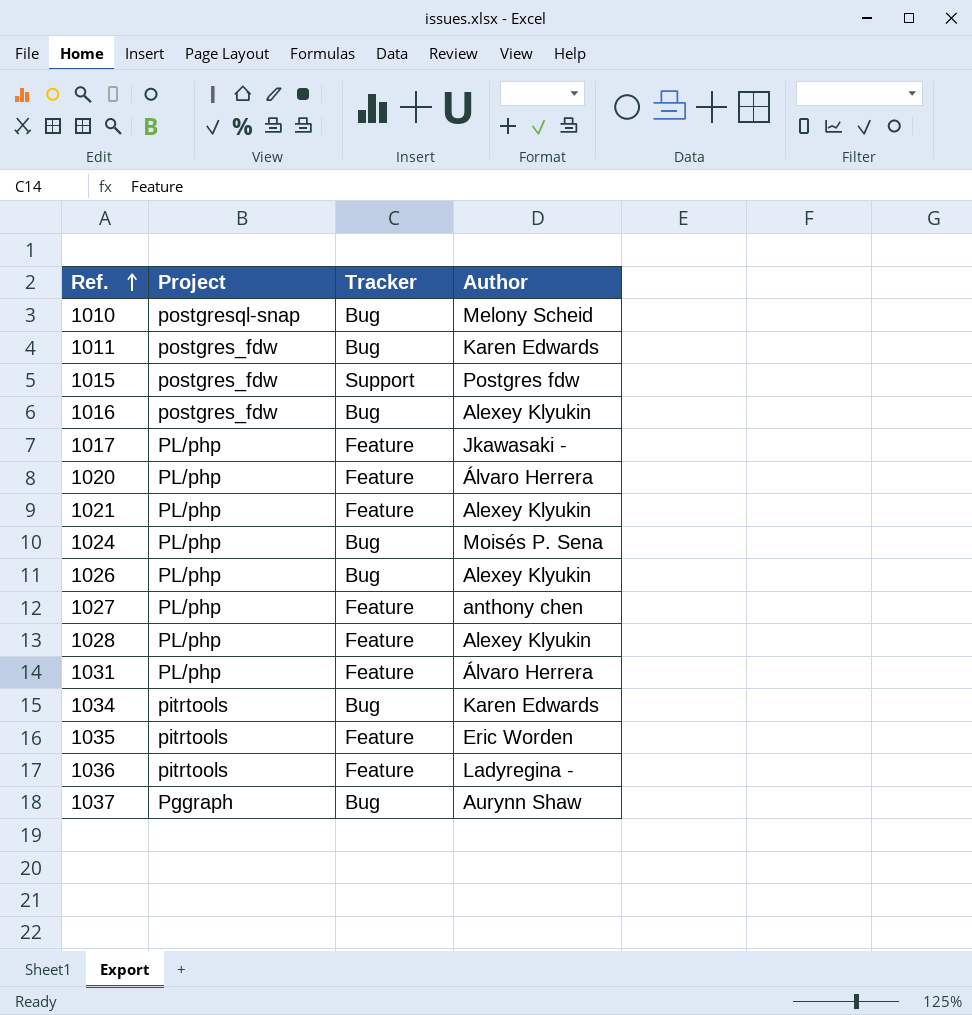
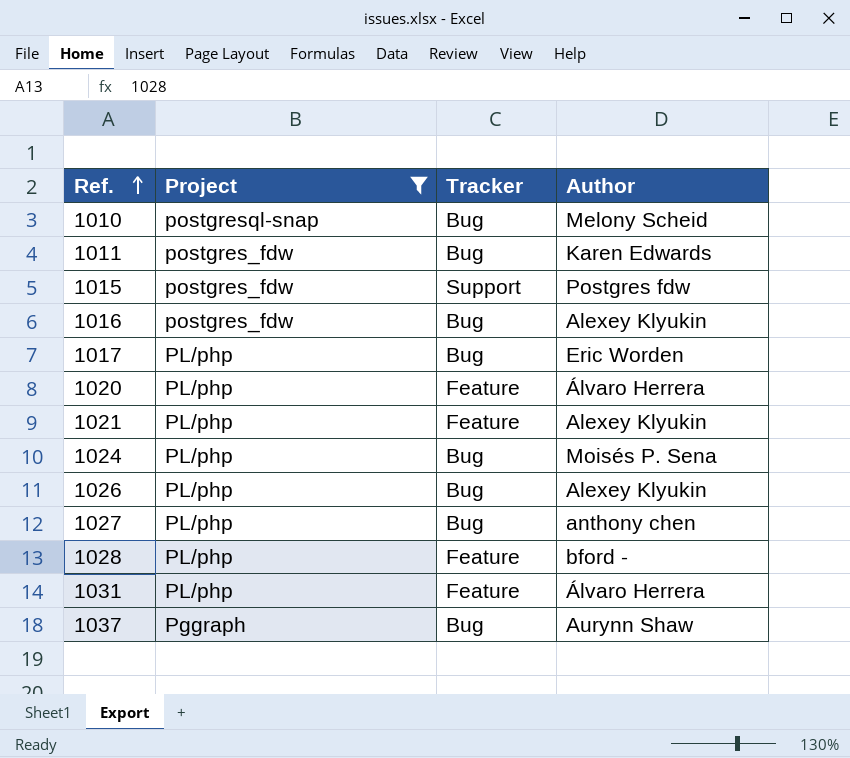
filter: none -> Project != pitrtools
1017 | Tracker: Feature -> Bug
1017 | Author: Jkawasaki - -> Eric Worden
1027 | Tracker: Feature -> Bug
1028 | Author: Alexey Klyukin -> bford -

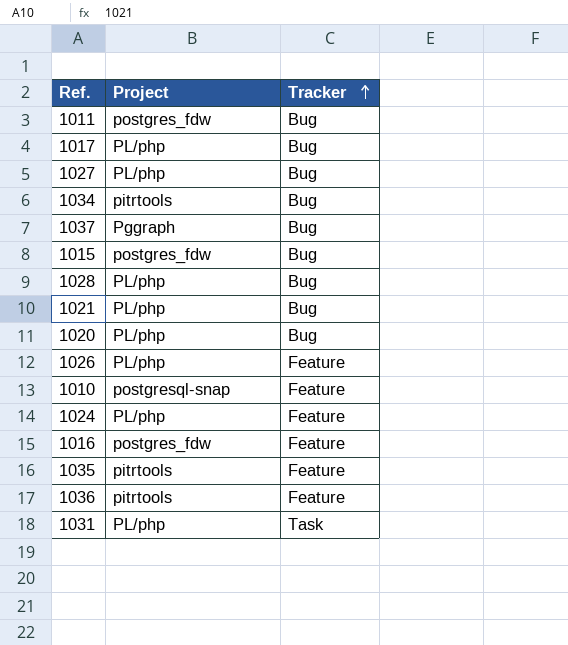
filter: Project != pitrtools -> none
row order: Ref. ascending -> Tracker ascending
column Author | position: 4 -> none
1015 | Tracker: Support -> Bug
1028 | Tracker: Feature -> Bug
1021 | Tracker: Feature -> Bug
1020 | Tracker: Feature -> Bug
1026 | Tracker: Bug -> Feature
1010 | Tracker: Bug -> Feature
1024 | Tracker: Bug -> Feature
1016 | Tracker: Bug -> Feature
1031 | Tracker: Feature -> Task

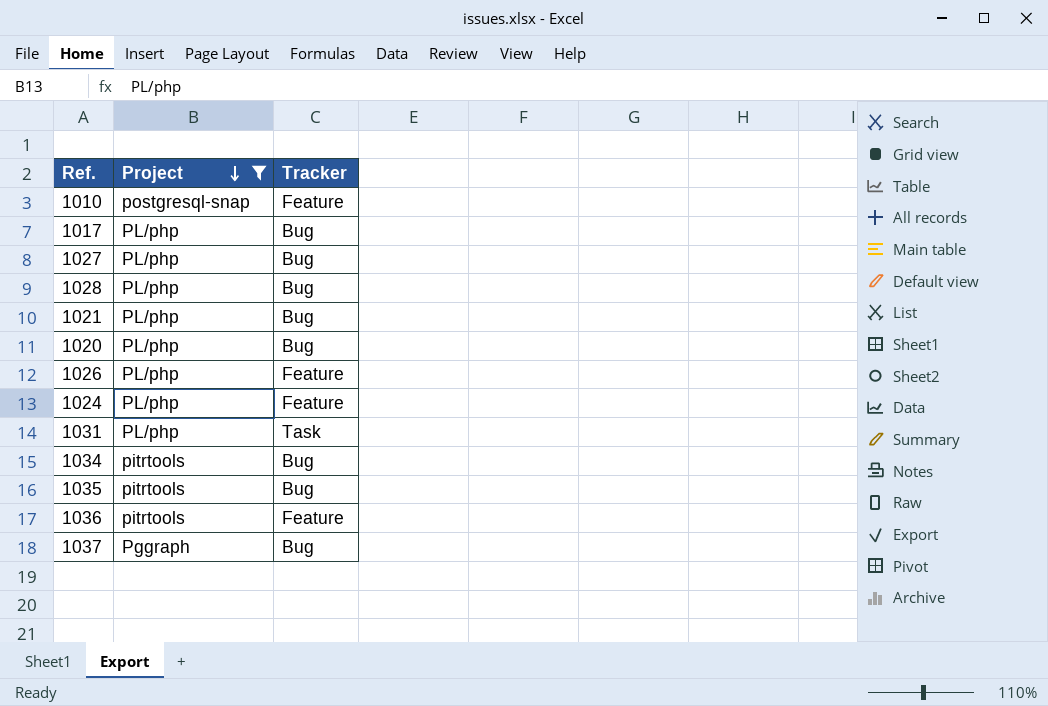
filter: none -> Project != postgres_fdw
row order: Tracker ascending -> Project descending
1035 | Tracker: Feature -> Bug

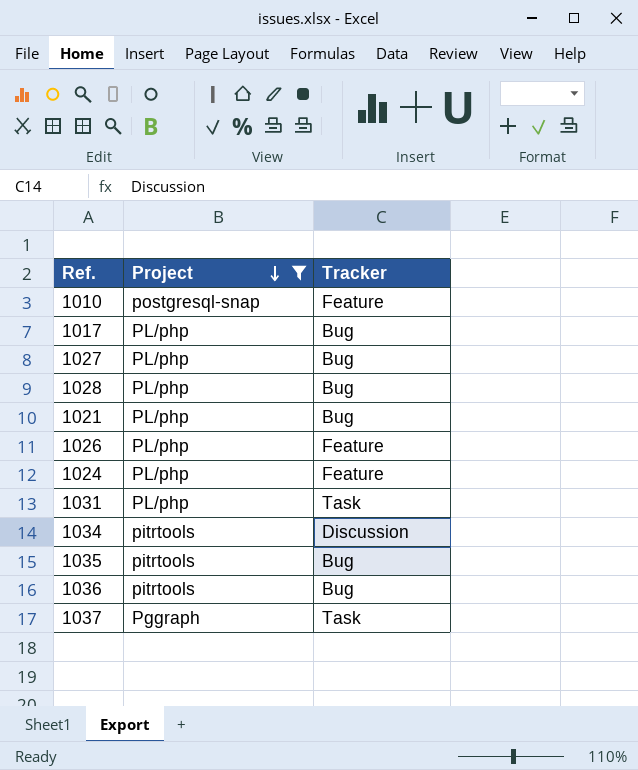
row 1020: PL/php | Bug -> none
1034 | Tracker: Bug -> Discussion
1036 | Tracker: Feature -> Bug
1037 | Tracker: Bug -> Task

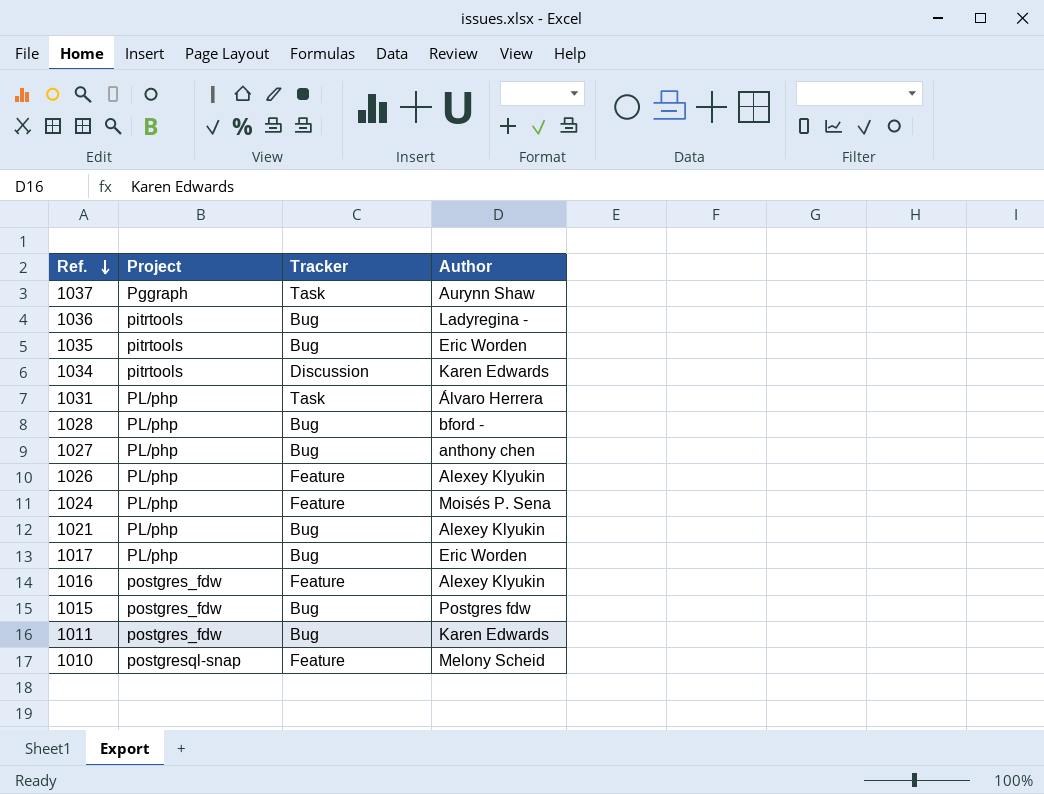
filter: Project != postgres_fdw -> none
row order: Project descending -> Ref. descending
column Author | position: none -> 4

